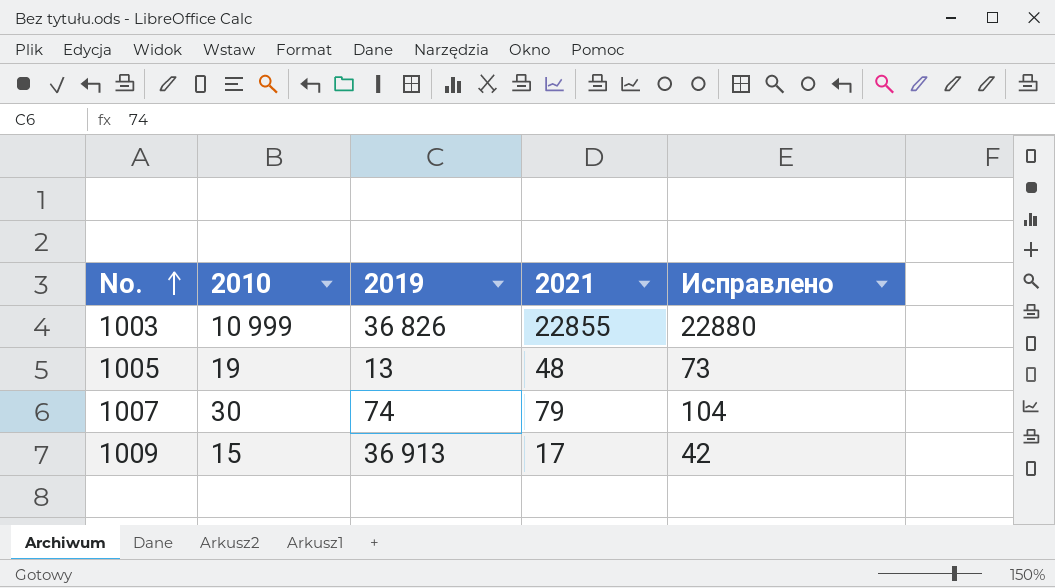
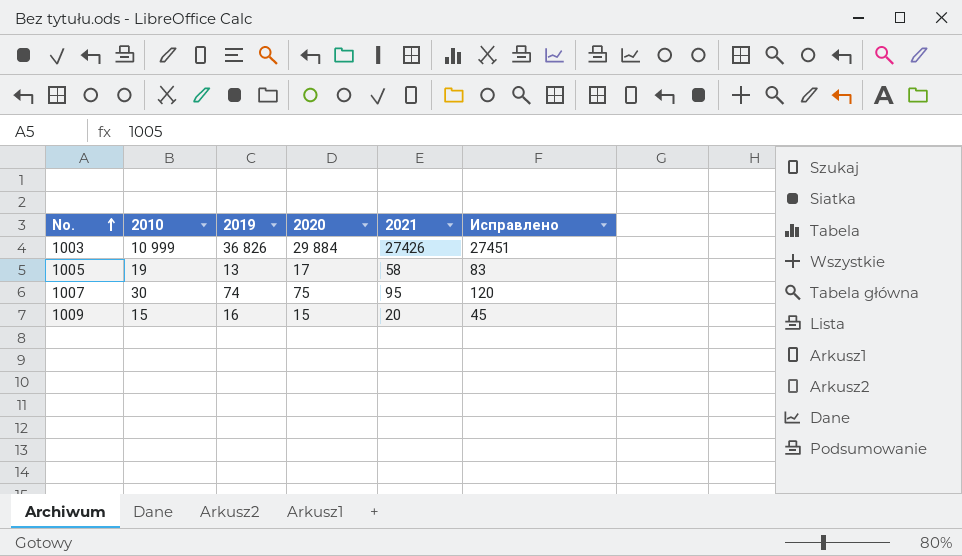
column 2020 | position: none -> 4
1003 | 2021: 22855 -> 27426
1003 | Исправлено: 22880 -> 27451
1005 | 2021: 48 -> 58
1005 | Исправлено: 73 -> 83
1007 | 2021: 79 -> 95
1007 | Исправлено: 104 -> 120
1009 | 2019: 36 913 -> 16
1009 | 2021: 17 -> 20
1009 | Исправлено: 42 -> 45

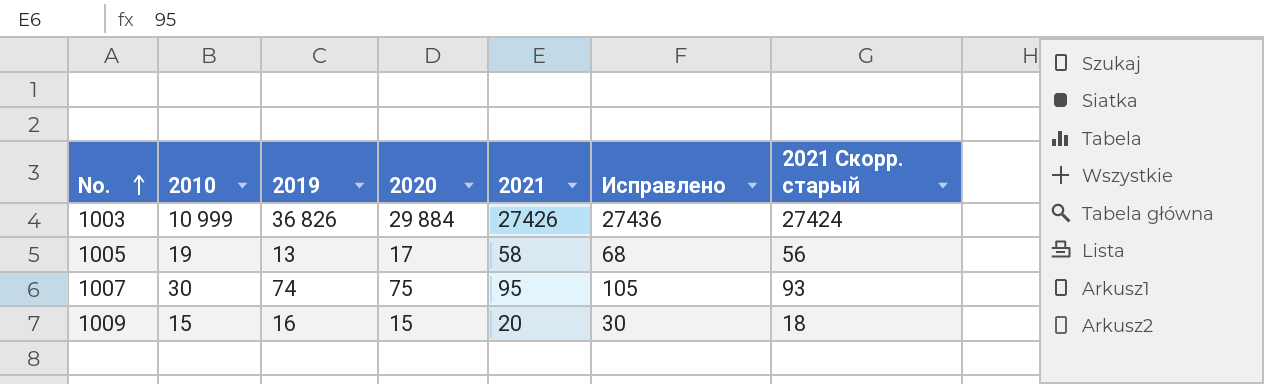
column Исправлено | formula: [2021] + 25 -> [2021] + 10
column 2021 Скорр. старый | formula: none -> [2021] - 2

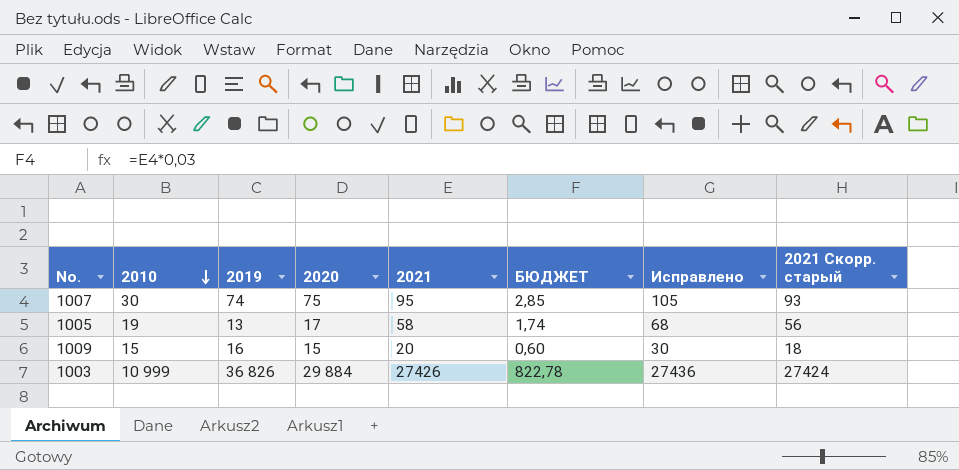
row order: No. ascending -> 2010 descending
column БЮДЖЕТ | formula: none -> [2021] * 0,03

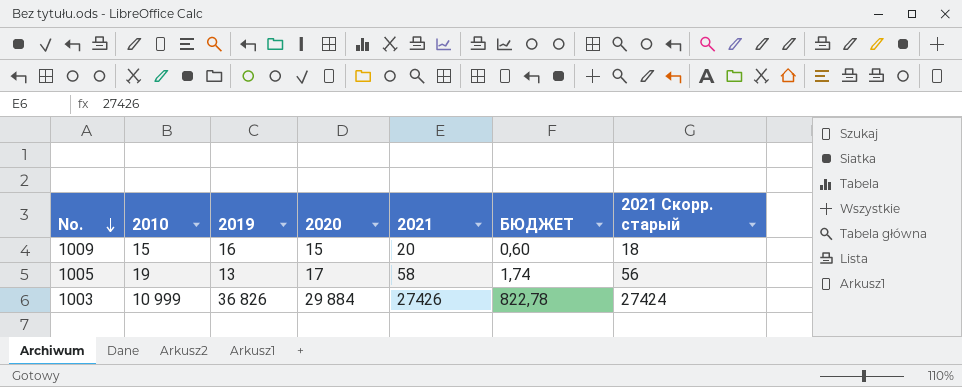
row order: 2010 descending -> No. descending
column Исправлено | formula: [2021] + 10 -> none
row 1007: 30 | 74 | 75 | 95 | 2,85 | 105 | 93 -> none

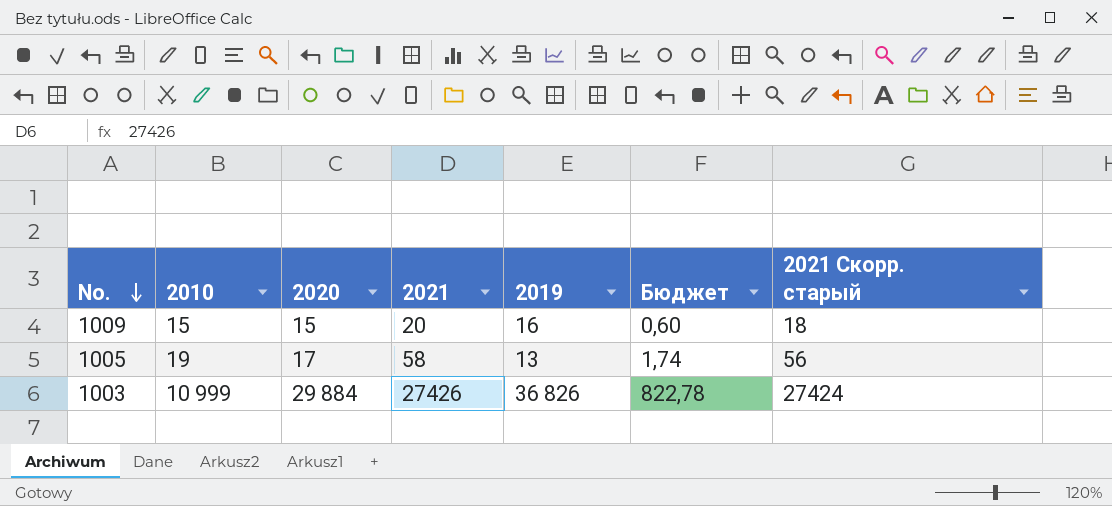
column 2019 | position: 3 -> 5
column name: БЮДЖЕТ -> Бюджет

